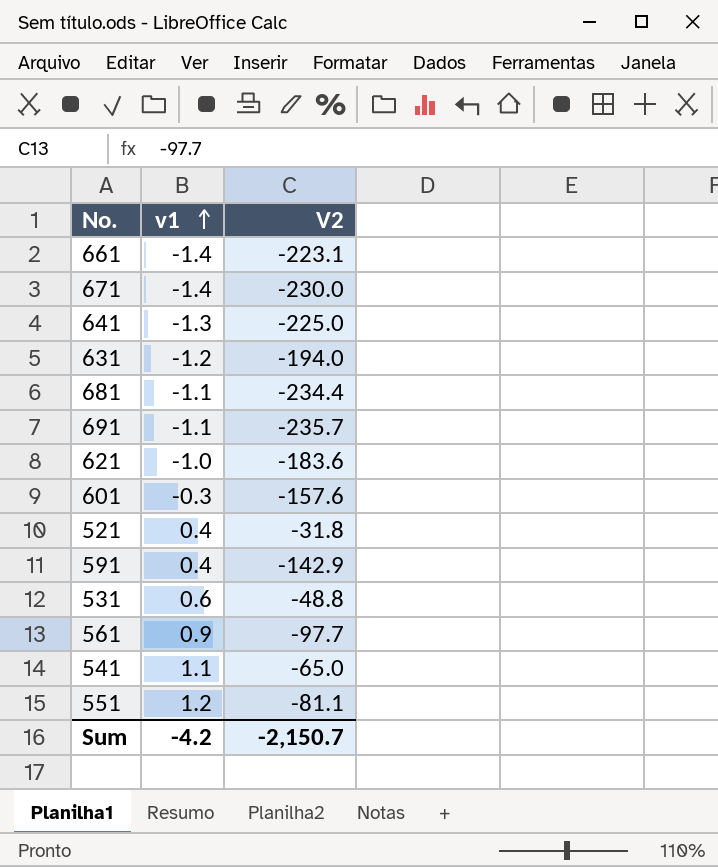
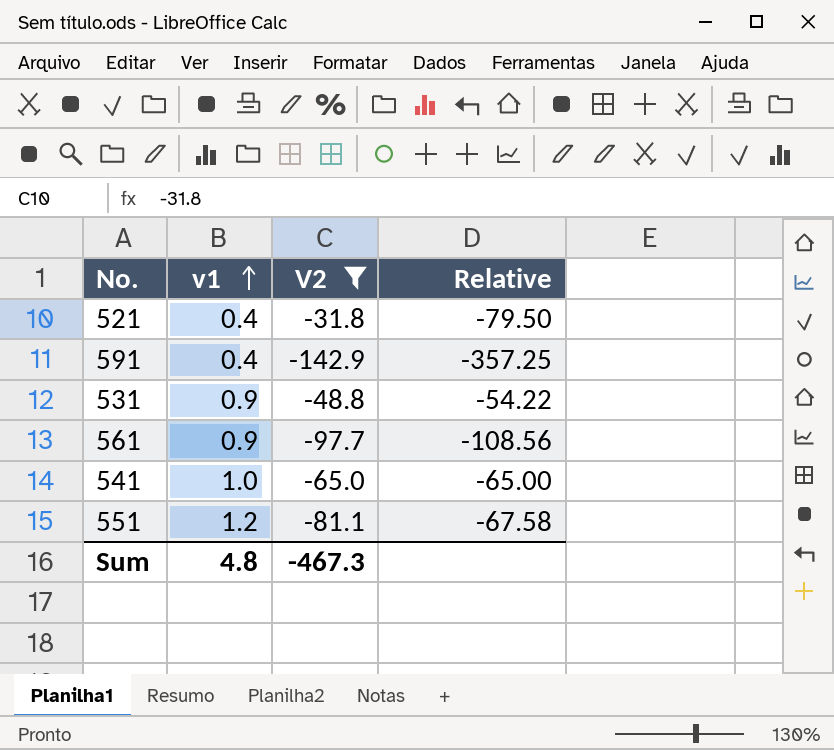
filter: none -> V2 >= -142.9
column Relative | formula: none -> [V2] / [v1]
531 | v1: 0.6 -> 0.9
541 | v1: 1.1 -> 1.0
Sum | v1: -4.2 -> 4.8
Sum | V2: -2,150.7 -> -467.3

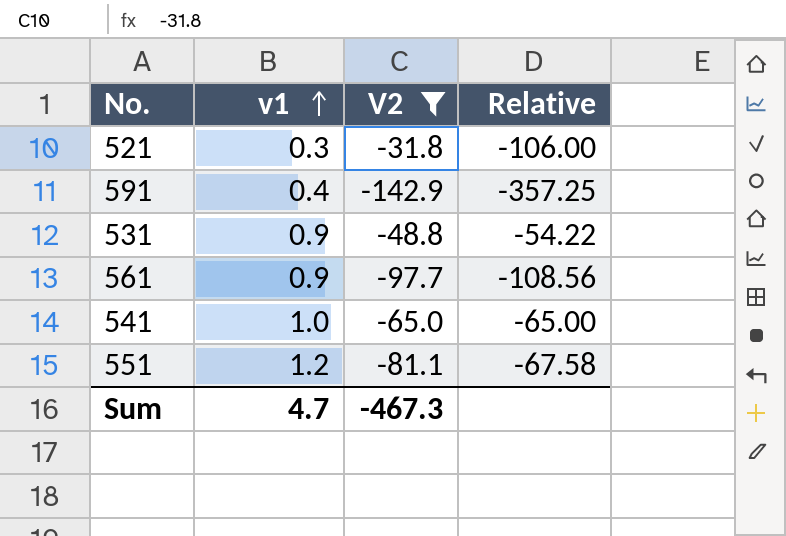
521 | v1: 0.4 -> 0.3
521 | Relative: -79.50 -> -106.00
Sum | v1: 4.8 -> 4.7

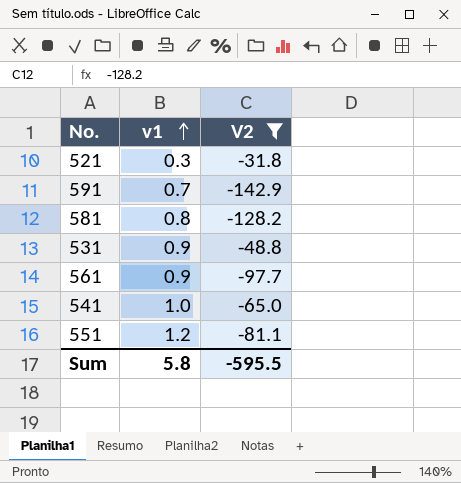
column Relative | formula: [V2] / [v1] -> none
591 | v1: 0.4 -> 0.7
row 581: none -> 0.8 | -128.2
Sum | v1: 4.7 -> 5.8
Sum | V2: -467.3 -> -595.5

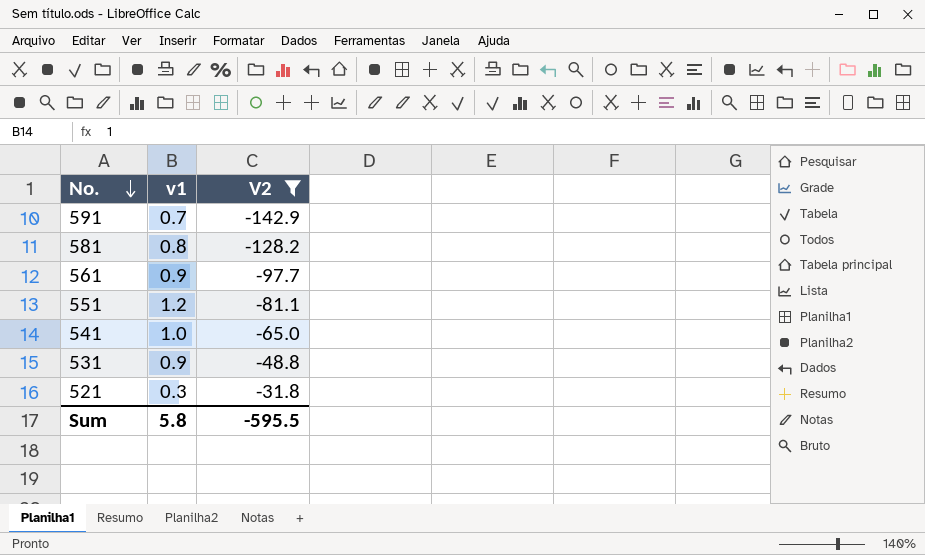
row order: v1 ascending -> No. descending

